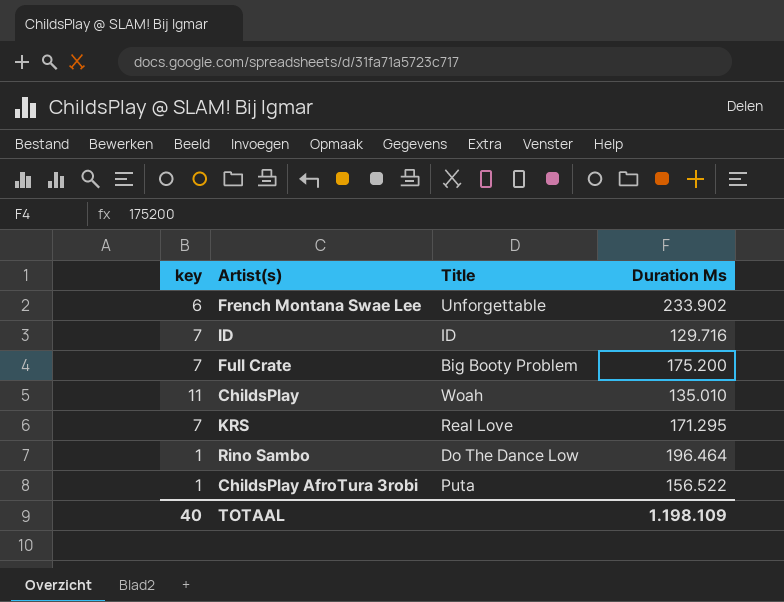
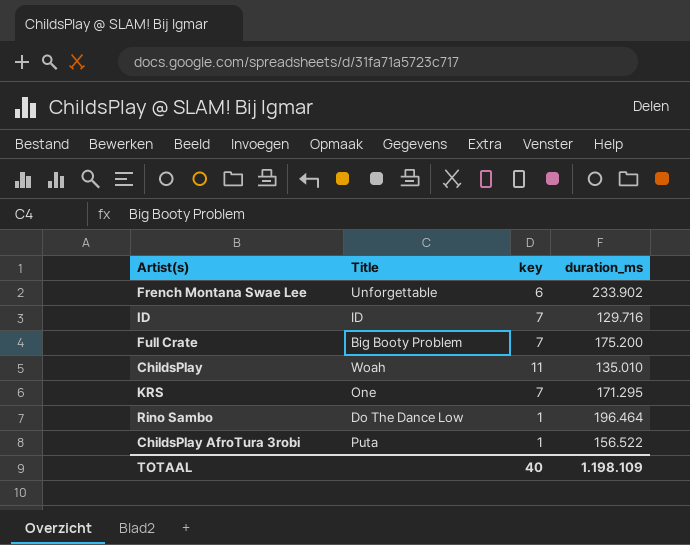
column key | position: 1 -> 3
column name: Duration Ms -> duration_ms
KRS | Title: Real Love -> One

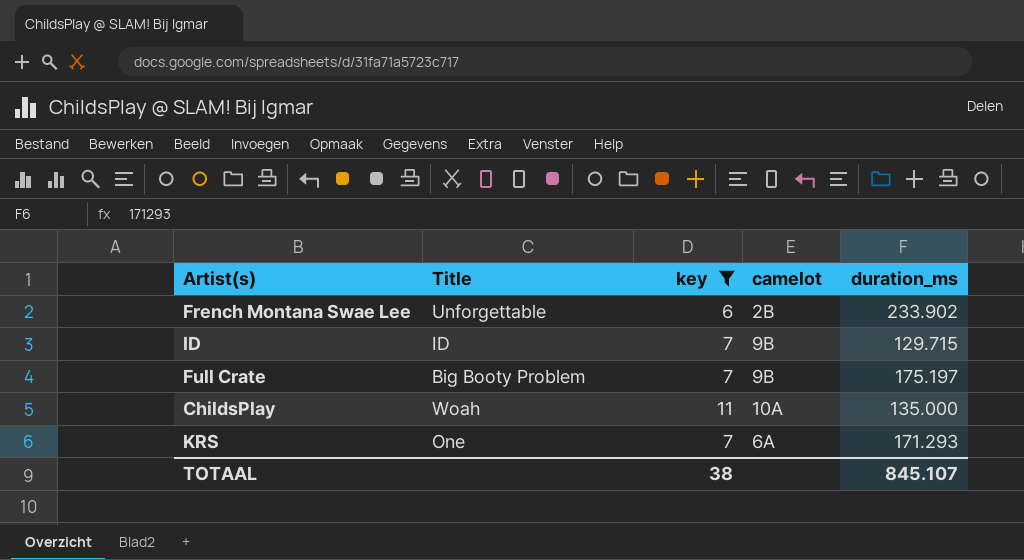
filter: none -> key != 1
column camelot | position: none -> 4
ID | duration_ms: 129.716 -> 129.715
Full Crate | duration_ms: 175.200 -> 175.197
ChildsPlay | duration_ms: 135.010 -> 135.000
KRS | duration_ms: 171.295 -> 171.293
TOTAAL | key: 40 -> 38
TOTAAL | duration_ms: 1.198.109 -> 845.107

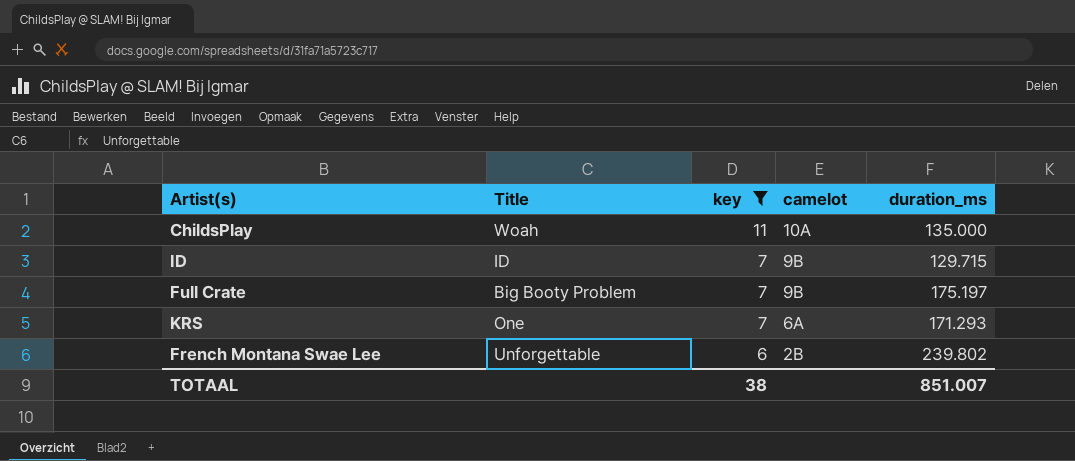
row order: none -> key descending
French Montana Swae Lee | duration_ms: 233.902 -> 239.802
TOTAAL | duration_ms: 845.107 -> 851.007

